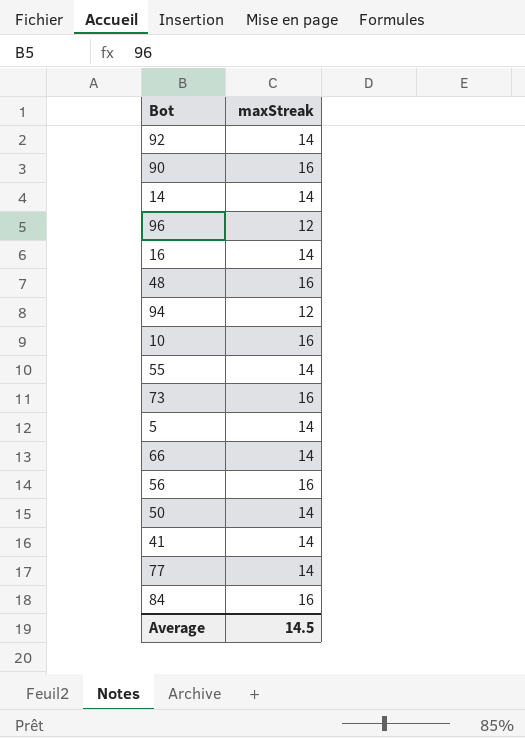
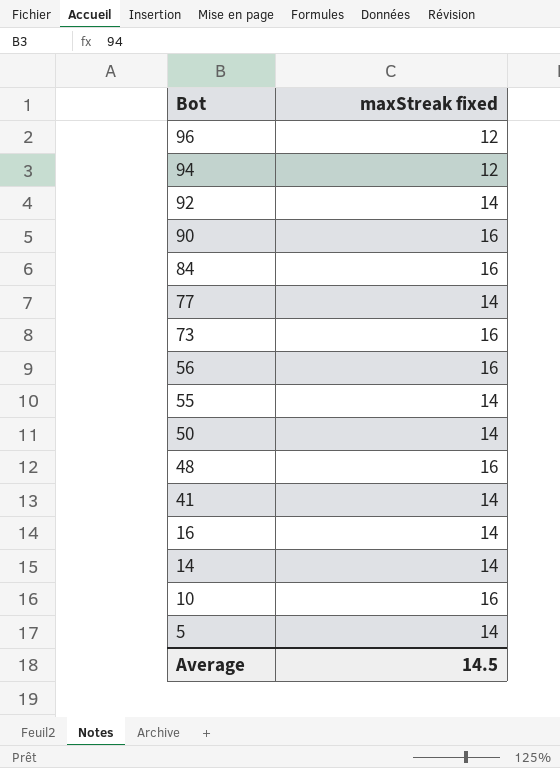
row order: none -> Bot descending
column name: maxStreak -> maxStreak fixed
row 66: 14 -> none

